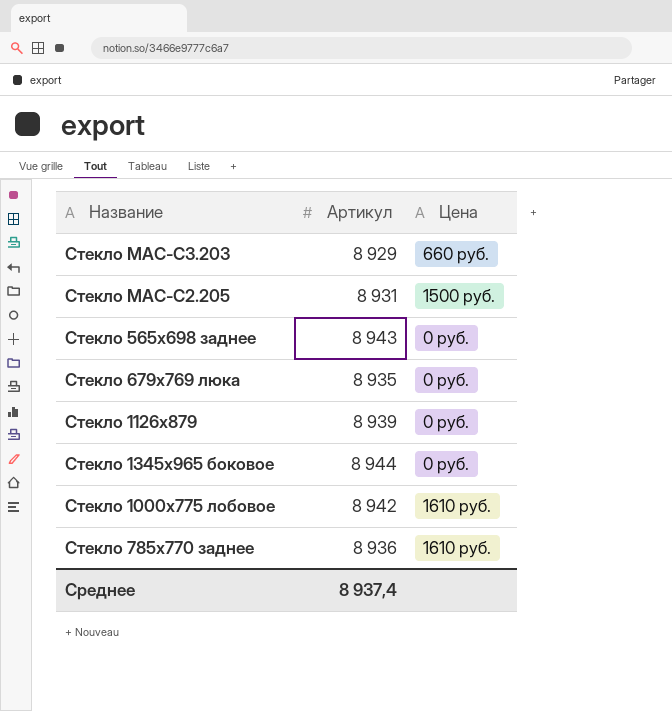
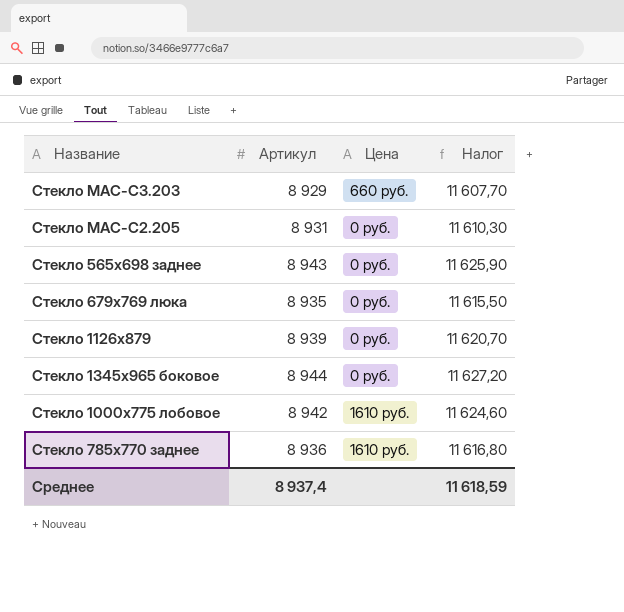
column Налог | formula: none -> [Артикул] * 1,3
Стекло MAC-C2.205 | Цена: 1500 руб. -> 0 руб.

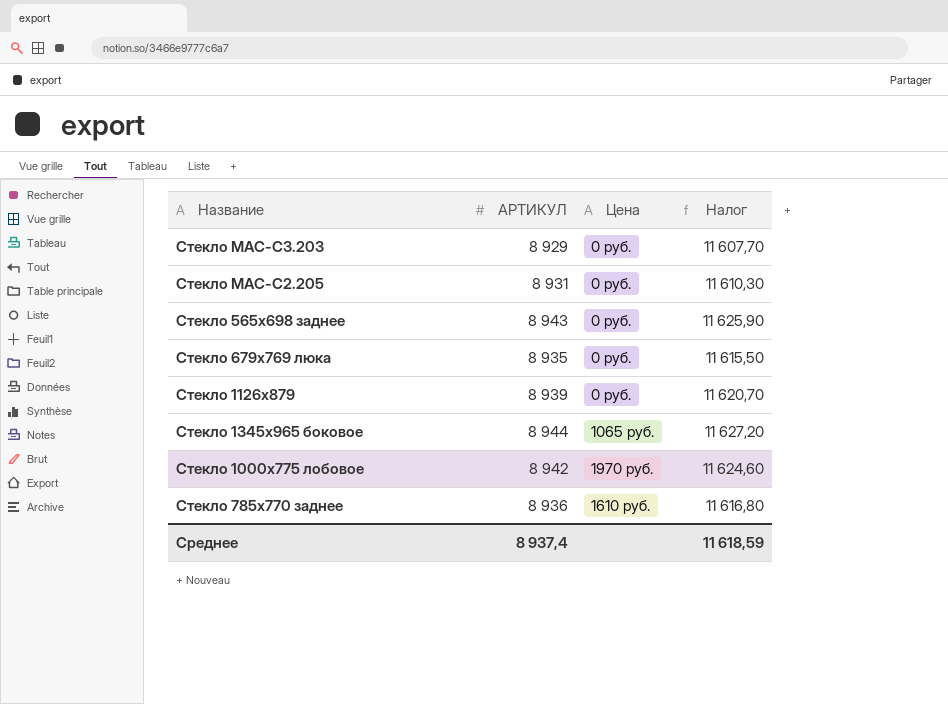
column name: Артикул -> АРТИКУЛ
Стекло МАС-С3.203 | Цена: 660 руб. -> 0 руб.
Стекло 1345х965 боковое | Цена: 0 руб. -> 1065 руб.
Стекло 1000х775 лобовое | Цена: 1610 руб. -> 1970 руб.

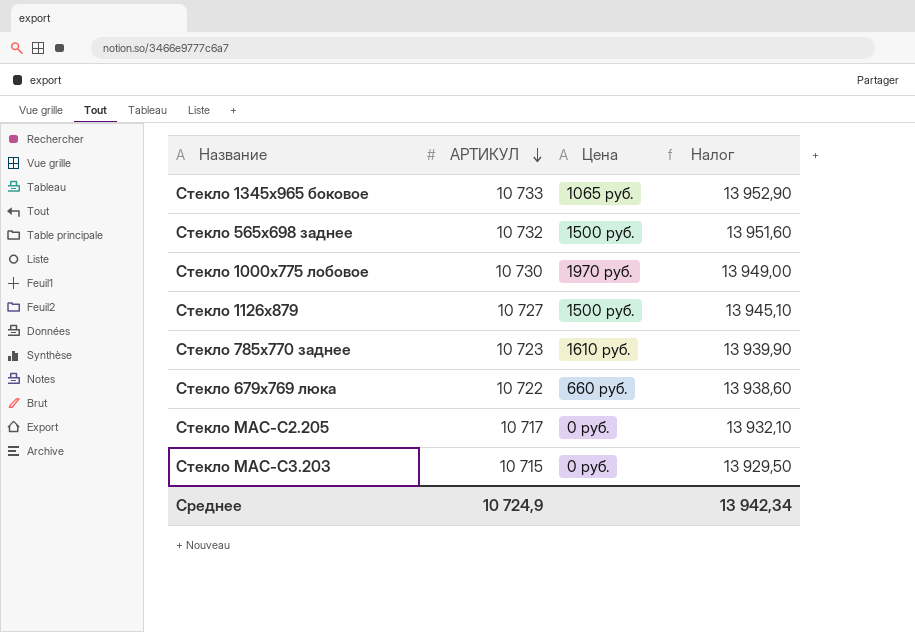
row order: none -> АРТИКУЛ descending
Стекло 1345х965 боковое | АРТИКУЛ: 8 944 -> 10 733
Стекло 1345х965 боковое | Налог: 11 627,20 -> 13 952,90
Стекло 565х698 заднее | АРТИКУЛ: 8 943 -> 10 732
Стекло 565х698 заднее | Цена: 0 руб. -> 1500 руб.
Стекло 565х698 заднее | Налог: 11 625,90 -> 13 951,60
Стекло 1000х775 лобовое | АРТИКУЛ: 8 942 -> 10 730
Стекло 1000х775 лобовое | Налог: 11 624,60 -> 13 949,00
Стекло 1126х879 | АРТИКУЛ: 8 939 -> 10 727
Стекло 1126х879 | Цена: 0 руб. -> 1500 руб.
Стекло 1126х879 | Налог: 11 620,70 -> 13 945,10
Стекло 785х770 заднее | АРТИКУЛ: 8 936 -> 10 723
Стекло 785х770 заднее | Налог: 11 616,80 -> 13 939,90
Стекло 679х769 люка | АРТИКУЛ: 8 935 -> 10 722
Стекло 679х769 люка | Цена: 0 руб. -> 660 руб.
Стекло 679х769 люка | Налог: 11 615,50 -> 13 938,60
Стекло MAC-C2.205 | АРТИКУЛ: 8 931 -> 10 717
Стекло MAC-C2.205 | Налог: 11 610,30 -> 13 932,10
Стекло МАС-С3.203 | АРТИКУЛ: 8 929 -> 10 715
Стекло МАС-С3.203 | Налог: 11 607,70 -> 13 929,50
Среднее | АРТИКУЛ: 8 937,4 -> 10 724,9
Среднее | Налог: 11 618,59 -> 13 942,34

